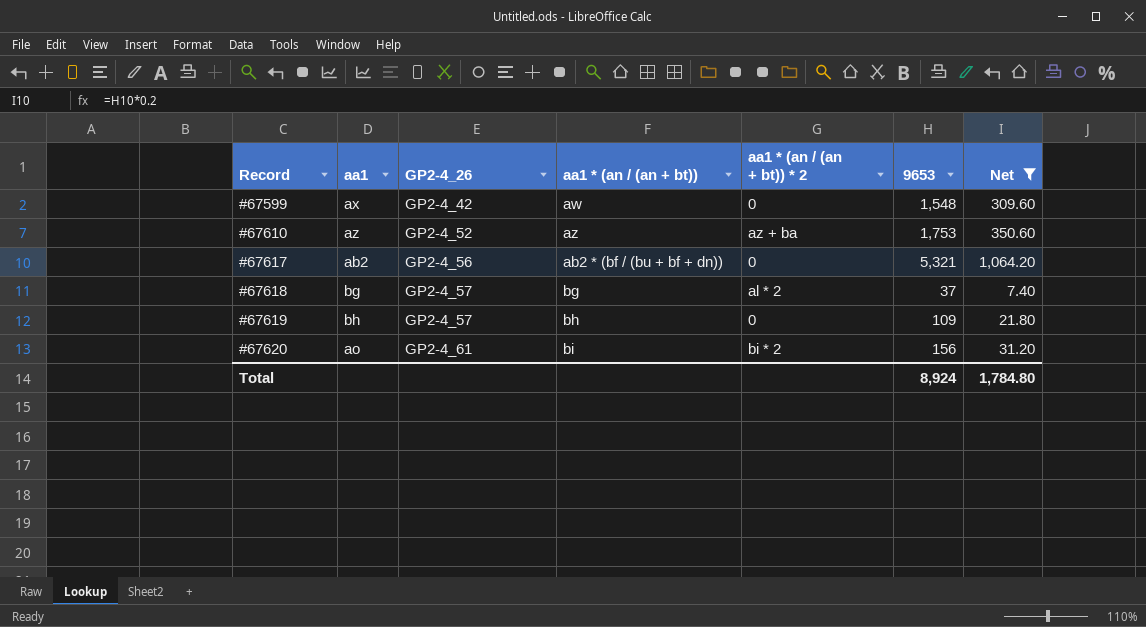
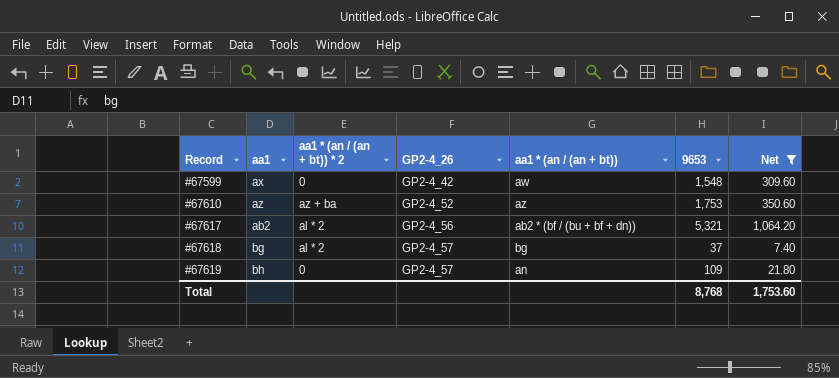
column aa1 * (an / (an + bt)) * 2 | position: 5 -> 3
row #67620: ao | GP2-4_61 | bi | bi * 2 | 156 | 31.20 -> none
#67617 | aa1 * (an / (an + bt)) * 2: 0 -> al * 2
#67619 | aa1 * (an / (an + bt)): bh -> an
Total | 9653: 8,924 -> 8,768
Total | Net: 1,784.80 -> 1,753.60

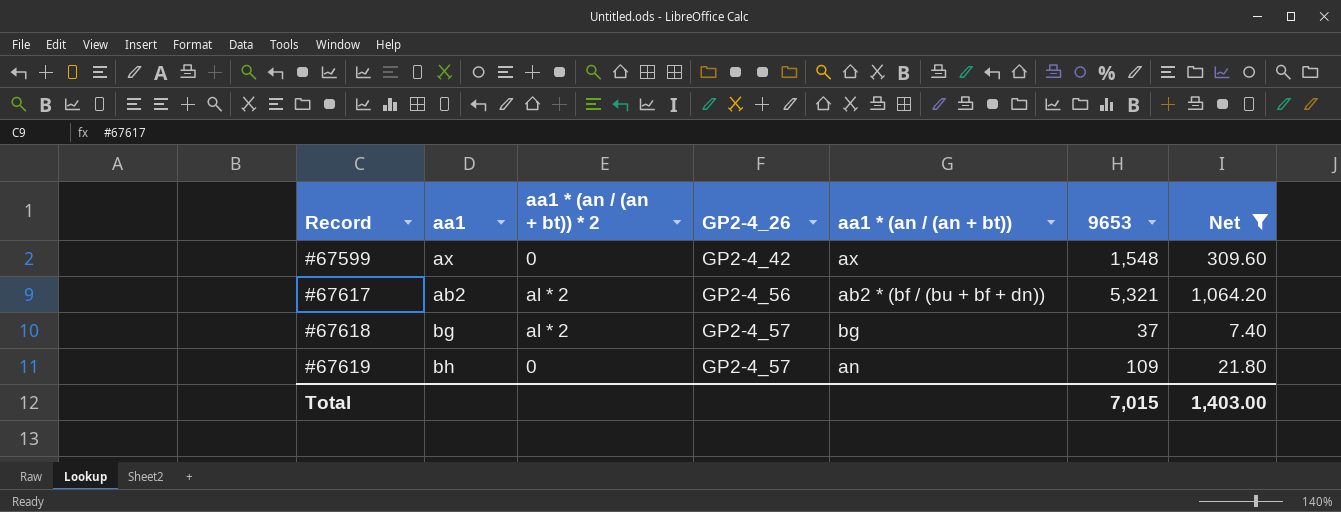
row #67610: az | az + ba | GP2-4_52 | az | 1,753 | 350.60 -> none
#67599 | aa1 * (an / (an + bt)): aw -> ax
Total | 9653: 8,768 -> 7,015
Total | Net: 1,753.60 -> 1,403.00

